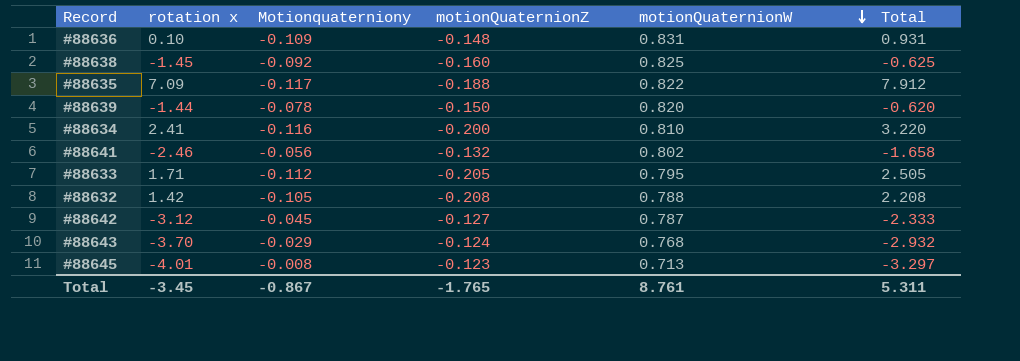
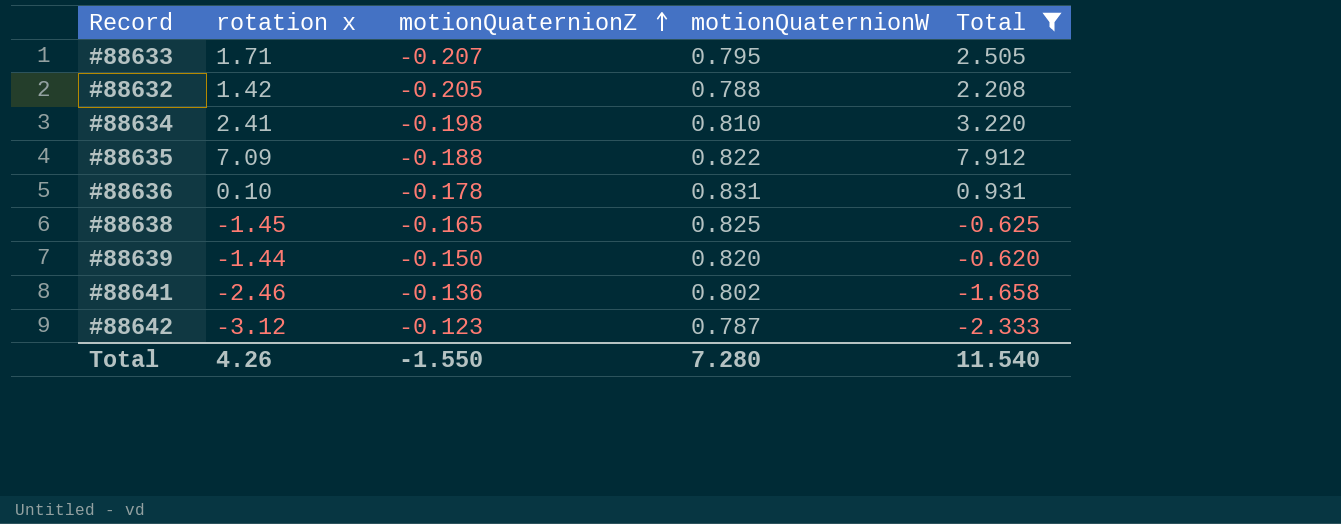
filter: none -> Total >= -2.333
row order: motionQuaternionW descending -> motionQuaternionZ ascending
column Motionquaterniony | position: 3 -> none
#88633 | motionQuaternionZ: -0.205 -> -0.207
#88632 | motionQuaternionZ: -0.208 -> -0.205
#88634 | motionQuaternionZ: -0.200 -> -0.198
#88636 | motionQuaternionZ: -0.148 -> -0.178
#88638 | motionQuaternionZ: -0.160 -> -0.165
#88641 | motionQuaternionZ: -0.132 -> -0.136
#88642 | motionQuaternionZ: -0.127 -> -0.123
Total | rotation x: -3.45 -> 4.26
Total | motionQuaternionZ: -1.765 -> -1.550
Total | motionQuaternionW: 8.761 -> 7.280
Total | Total: 5.311 -> 11.540

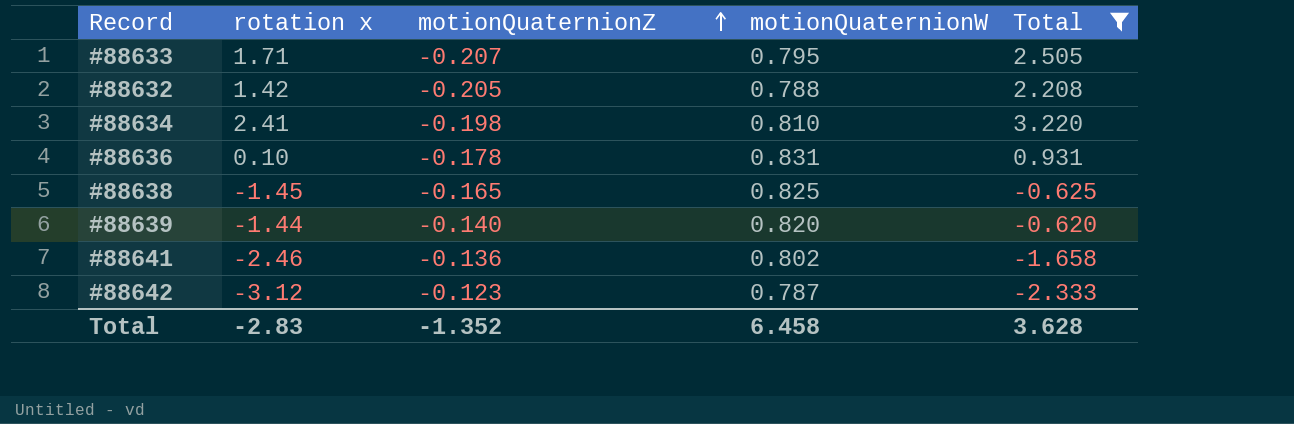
row #88635: 7.09 | -0.188 | 0.822 | 7.912 -> none
#88639 | motionQuaternionZ: -0.150 -> -0.140
Total | rotation x: 4.26 -> -2.83
Total | motionQuaternionZ: -1.550 -> -1.352
Total | motionQuaternionW: 7.280 -> 6.458
Total | Total: 11.540 -> 3.628

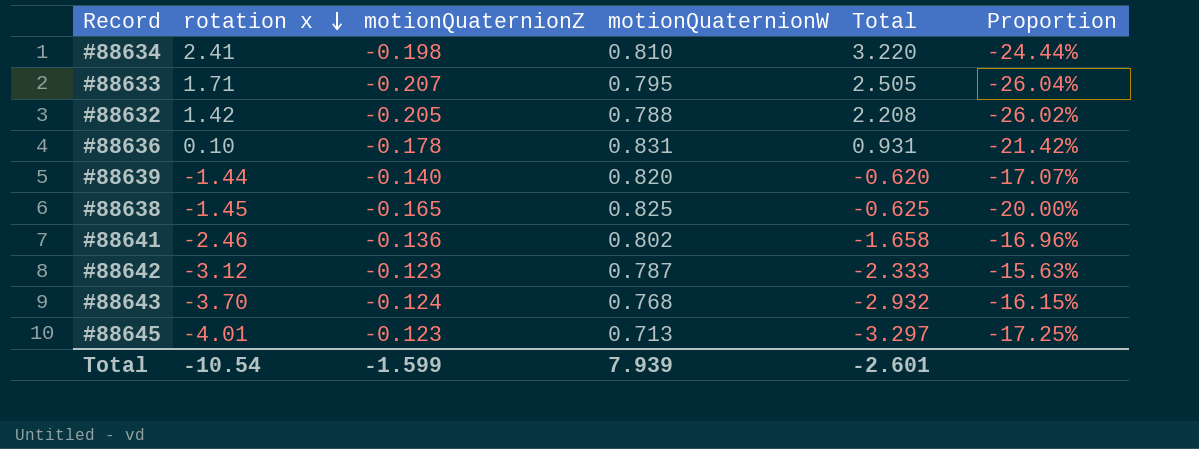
filter: Total >= -2.333 -> none
row order: motionQuaternionZ ascending -> rotation x descending
column Proportion | formula: none -> [motionQuaternionZ] / [motionQuaternionW]
Total | rotation x: -2.83 -> -10.54
Total | motionQuaternionZ: -1.352 -> -1.599
Total | motionQuaternionW: 6.458 -> 7.939
Total | Total: 3.628 -> -2.601

